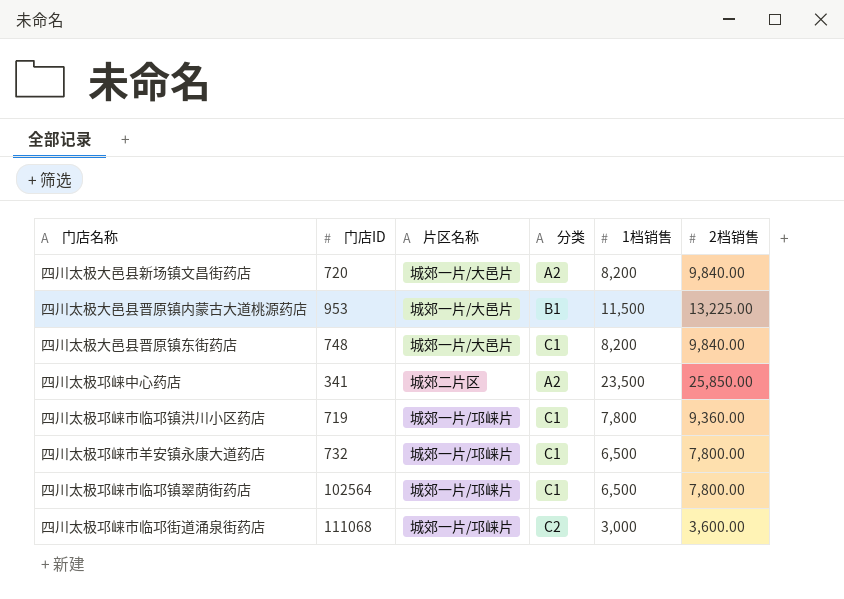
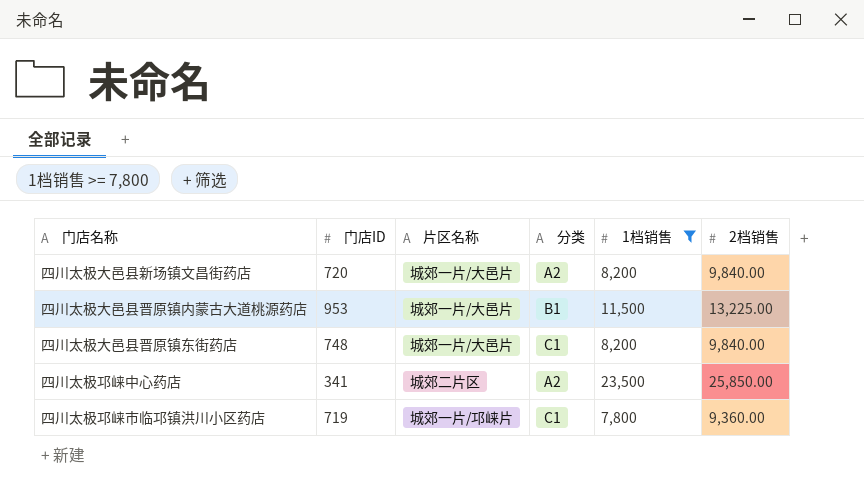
filter: none -> 1档销售 >= 7,800

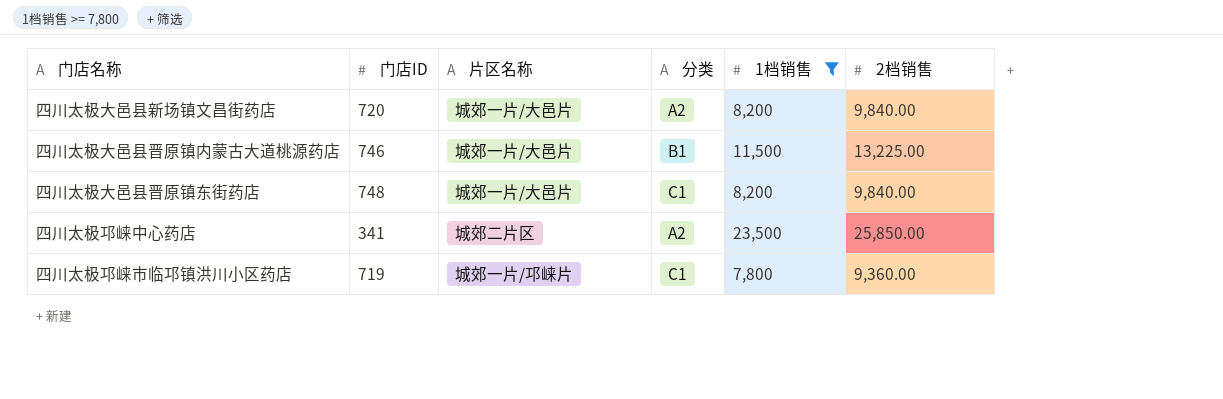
四川太极大邑县晋原镇内蒙古大道桃源药店 | 门店ID: 953 -> 746

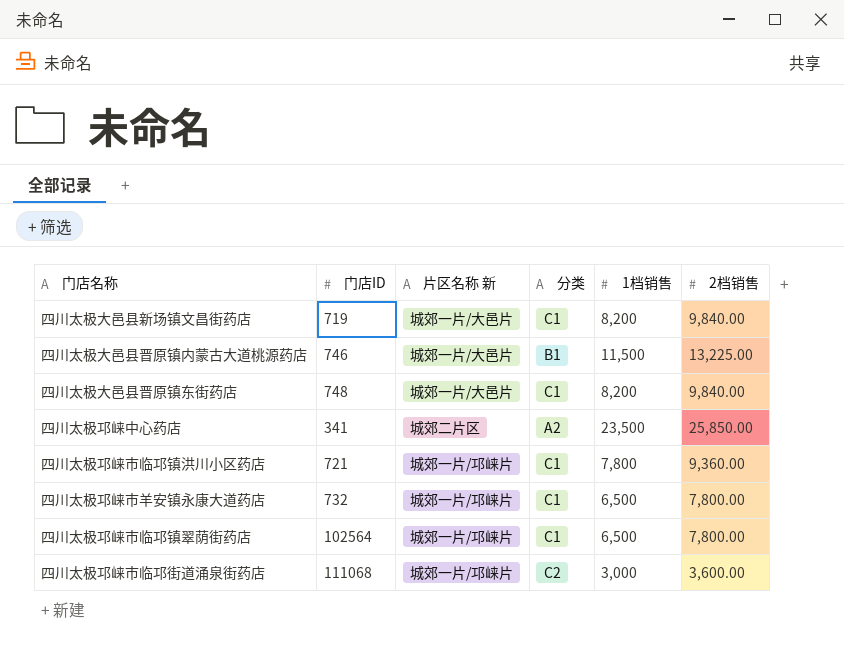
filter: 1档销售 >= 7,800 -> none
column name: 片区名称 -> 片区名称 新
四川太极大邑县新场镇文昌街药店 | 门店ID: 720 -> 719
四川太极大邑县新场镇文昌街药店 | 分类: A2 -> C1
四川太极邛崃市临邛镇洪川小区药店 | 门店ID: 719 -> 721

